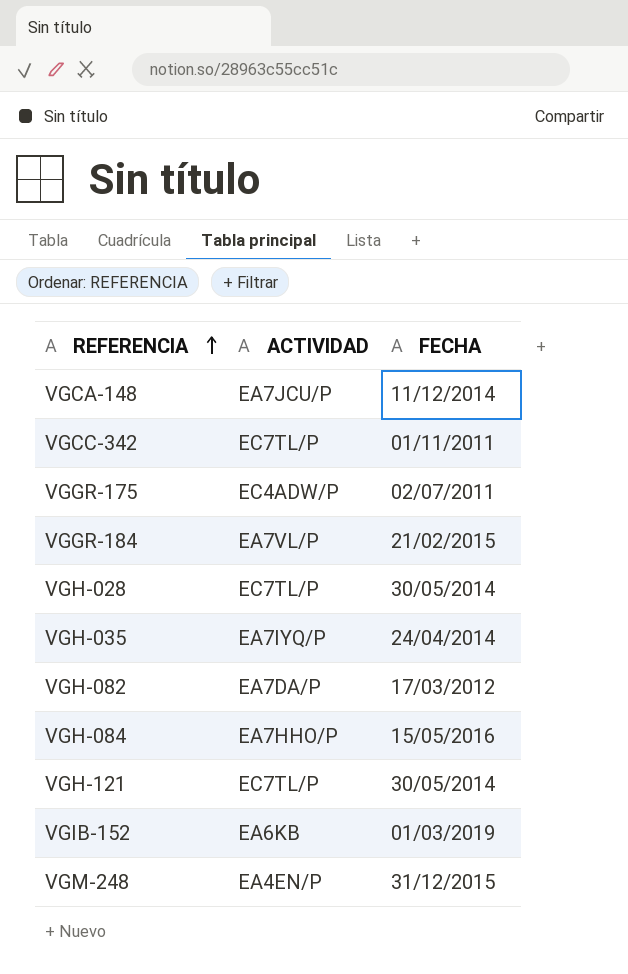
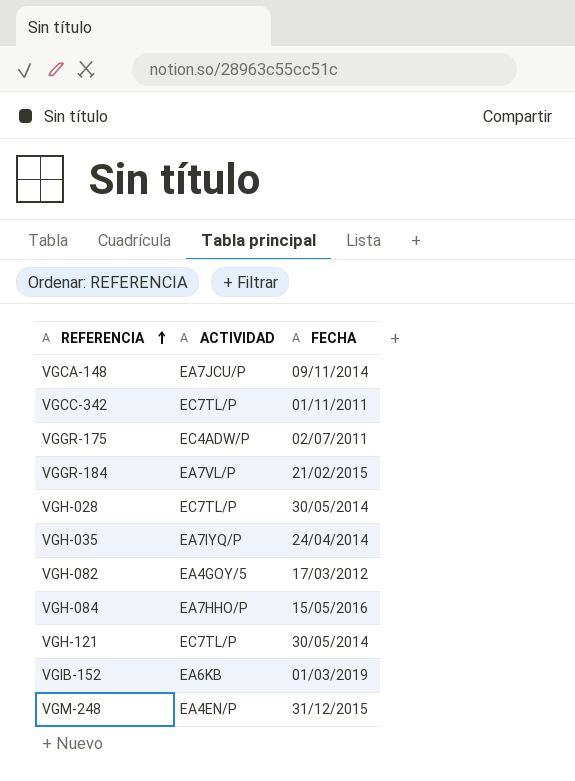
VGCA-148 | FECHA: 11/12/2014 -> 09/11/2014
VGH-082 | ACTIVIDAD: EA7DA/P -> EA4GOY/5

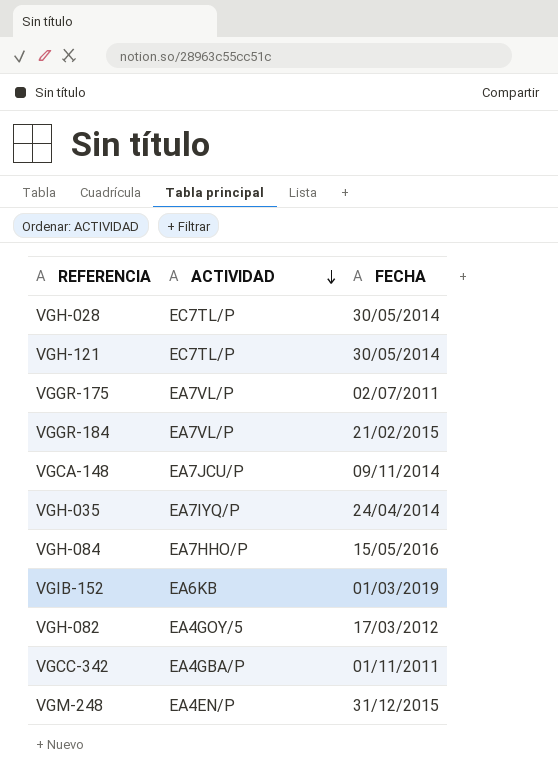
row order: REFERENCIA ascending -> ACTIVIDAD descending
VGGR-175 | ACTIVIDAD: EC4ADW/P -> EA7VL/P
VGCC-342 | ACTIVIDAD: EC7TL/P -> EA4GBA/P

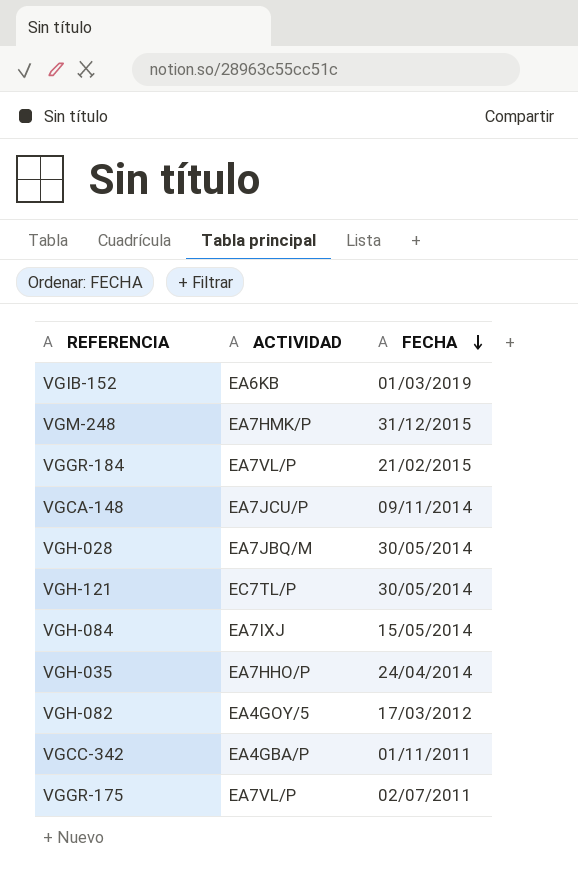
row order: ACTIVIDAD descending -> FECHA descending
VGM-248 | ACTIVIDAD: EA4EN/P -> EA7HMK/P
VGH-028 | ACTIVIDAD: EC7TL/P -> EA7JBQ/M
VGH-084 | ACTIVIDAD: EA7HHO/P -> EA7IXJ
VGH-084 | FECHA: 15/05/2016 -> 15/05/2014
VGH-035 | ACTIVIDAD: EA7IYQ/P -> EA7HHO/P

